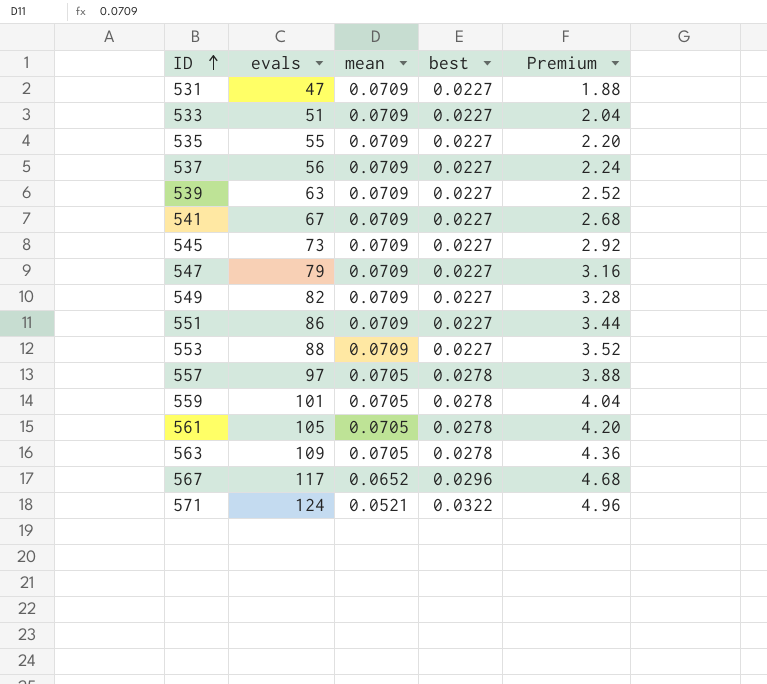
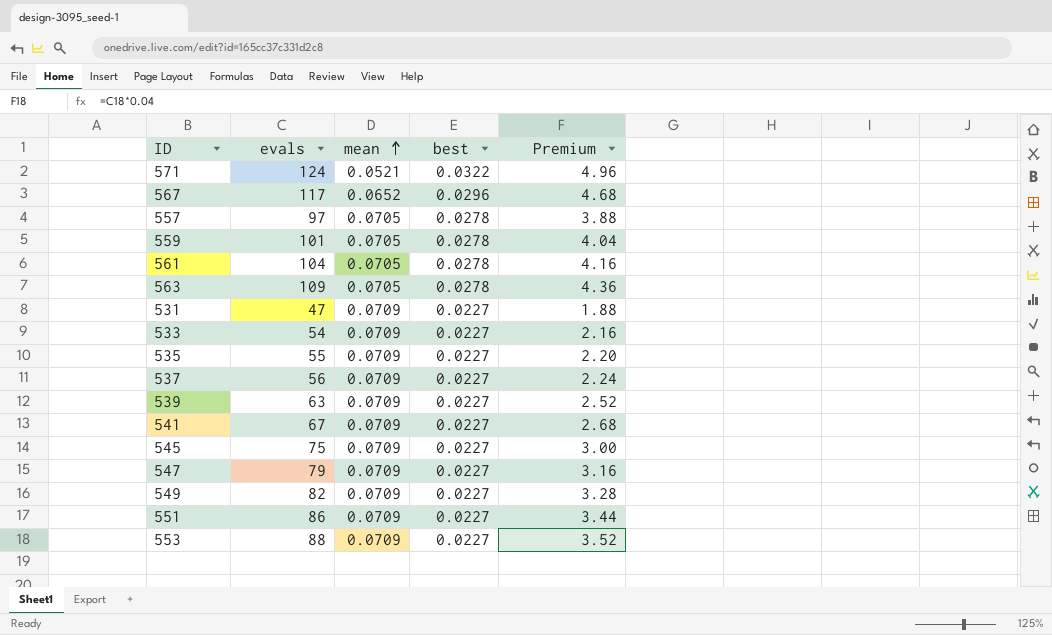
row order: ID ascending -> mean ascending
561 | evals: 105 -> 104
561 | Premium: 4.20 -> 4.16
533 | evals: 51 -> 54
533 | Premium: 2.04 -> 2.16
545 | evals: 73 -> 75
545 | Premium: 2.92 -> 3.00

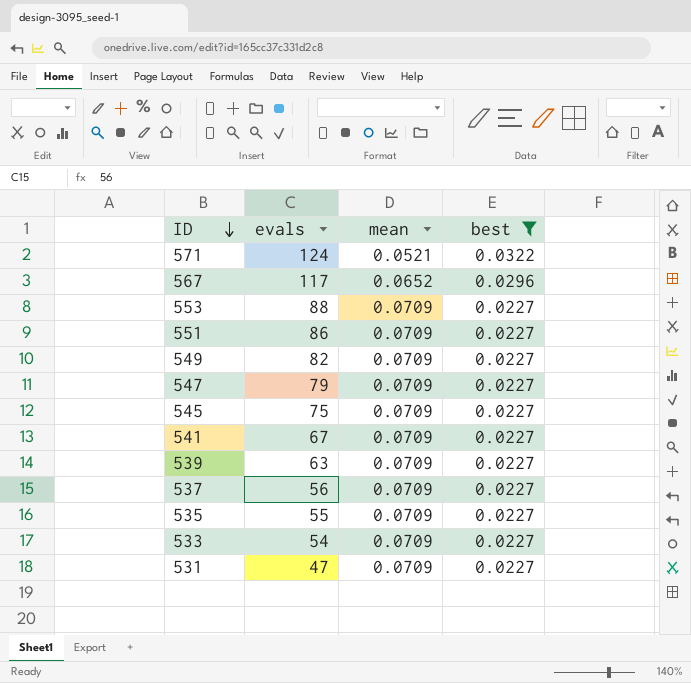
filter: none -> best != 0.0278
row order: mean ascending -> ID descending
column Premium | formula: [evals] * 0.04 -> none

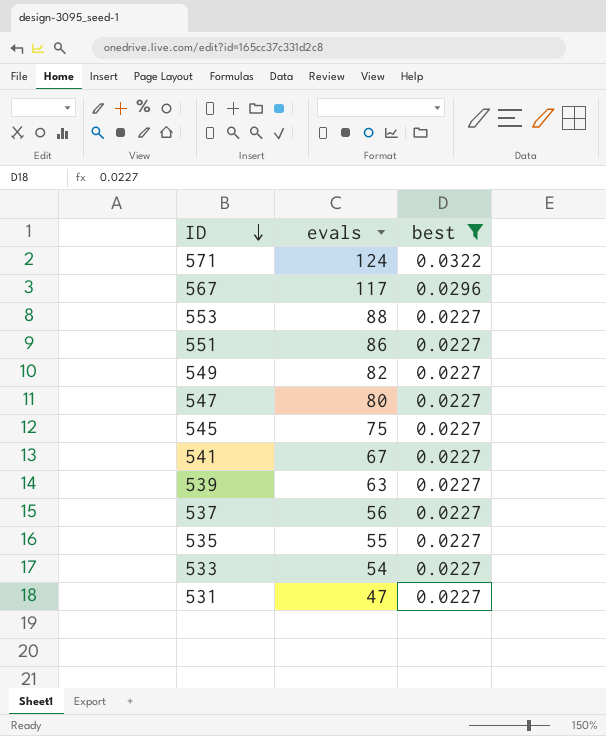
column mean | position: 3 -> none
547 | evals: 79 -> 80

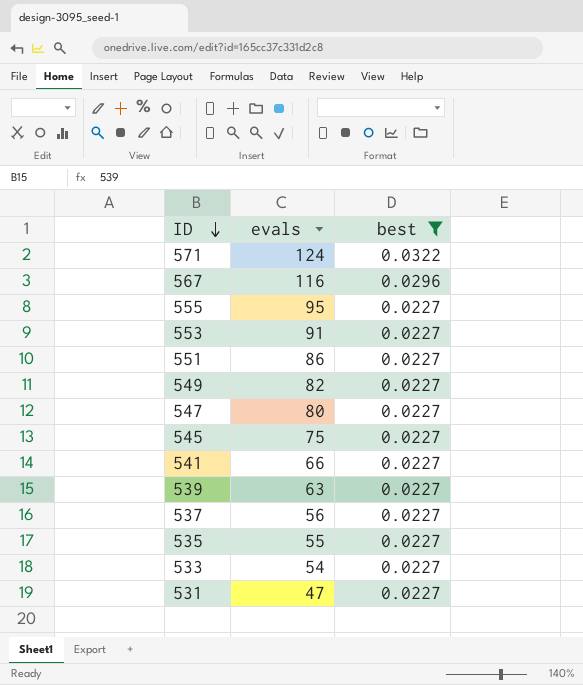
567 | evals: 117 -> 116
row 555: none -> 95 | 0.0227
553 | evals: 88 -> 91
541 | evals: 67 -> 66

